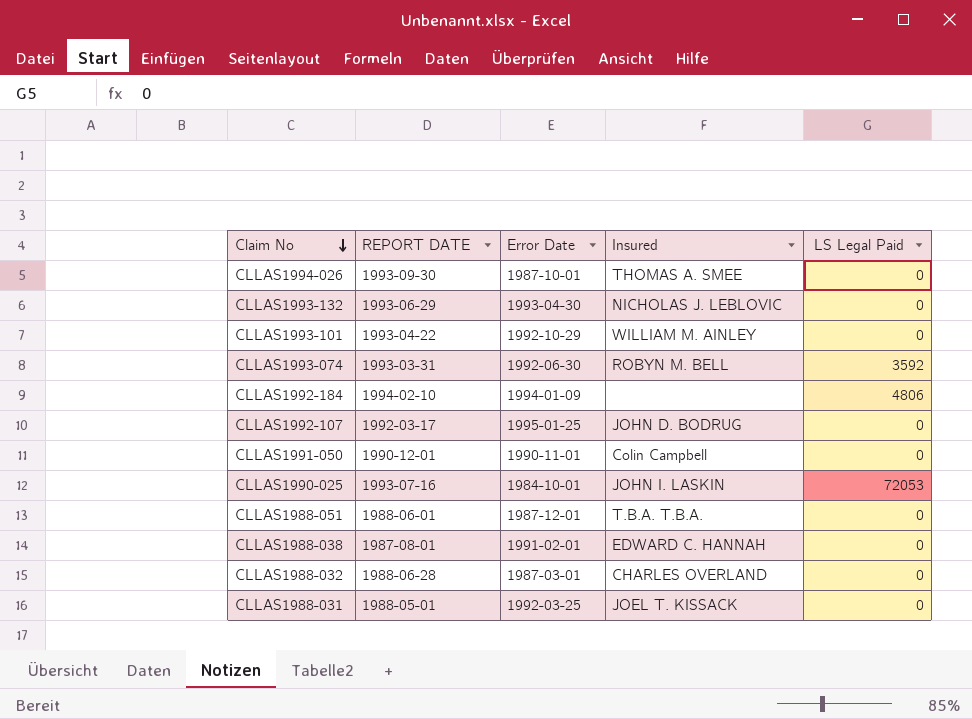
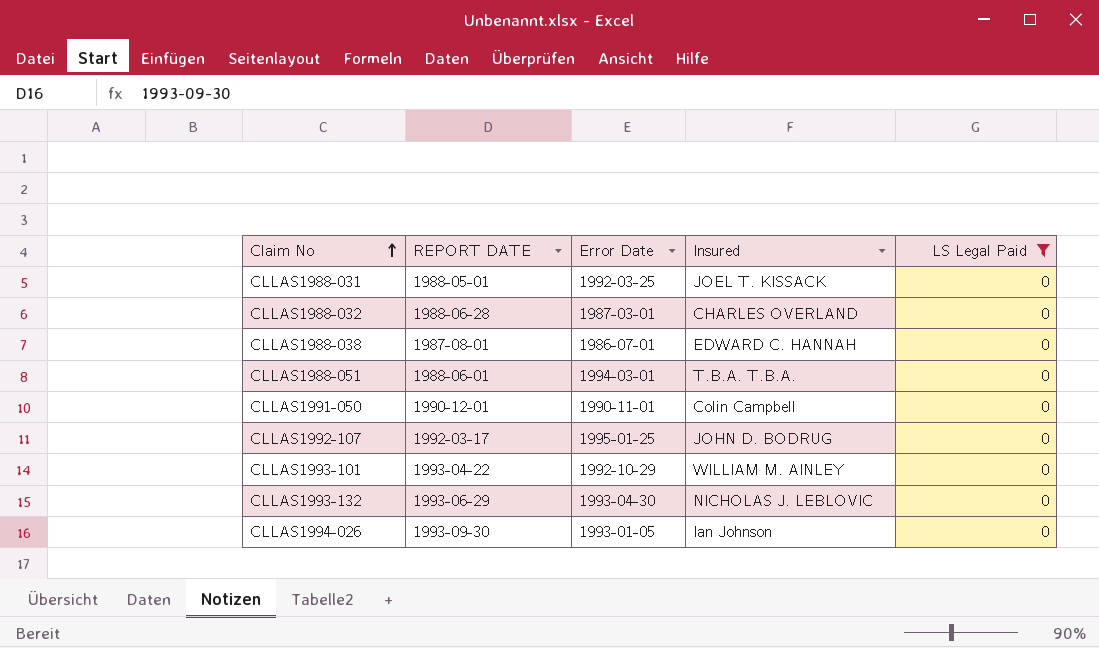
filter: none -> LS Legal Paid = 0
row order: Claim No descending -> Claim No ascending
CLLAS1988-038 | Error Date: 1991-02-01 -> 1986-07-01
CLLAS1988-051 | Error Date: 1987-12-01 -> 1994-03-01
CLLAS1994-026 | Error Date: 1987-10-01 -> 1993-01-05
CLLAS1994-026 | Insured: THOMAS A. SMEE -> Ian Johnson

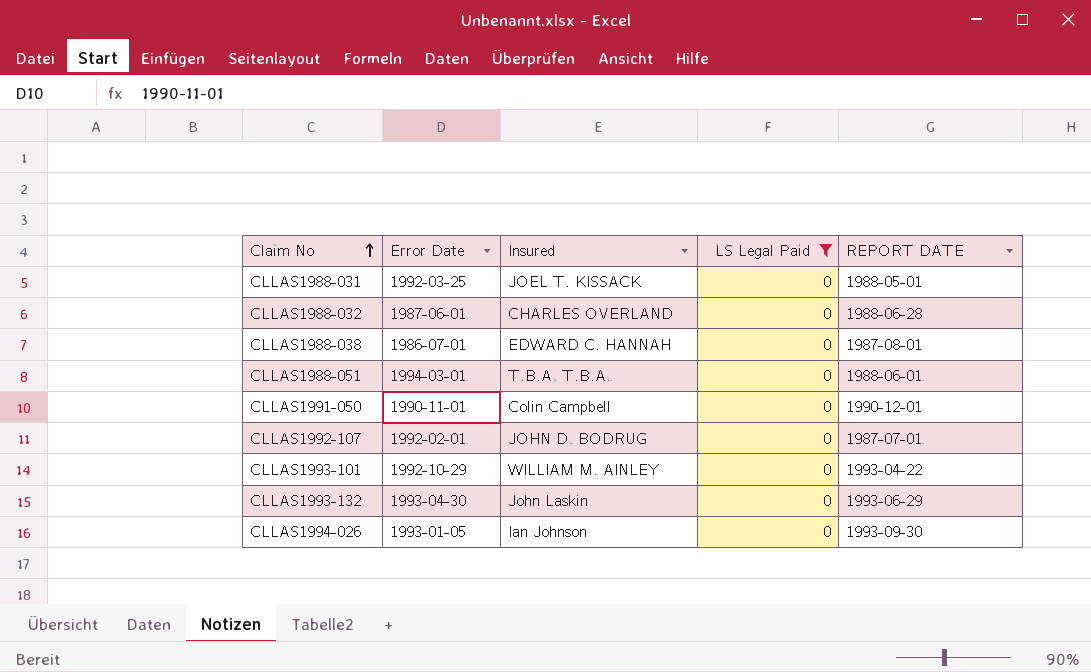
column REPORT DATE | position: 2 -> 5
CLLAS1988-032 | Error Date: 1987-03-01 -> 1987-06-01
CLLAS1992-107 | Error Date: 1995-01-25 -> 1992-02-01
CLLAS1992-107 | REPORT DATE: 1992-03-17 -> 1987-07-01
CLLAS1993-132 | Insured: NICHOLAS J. LEBLOVIC -> John Laskin

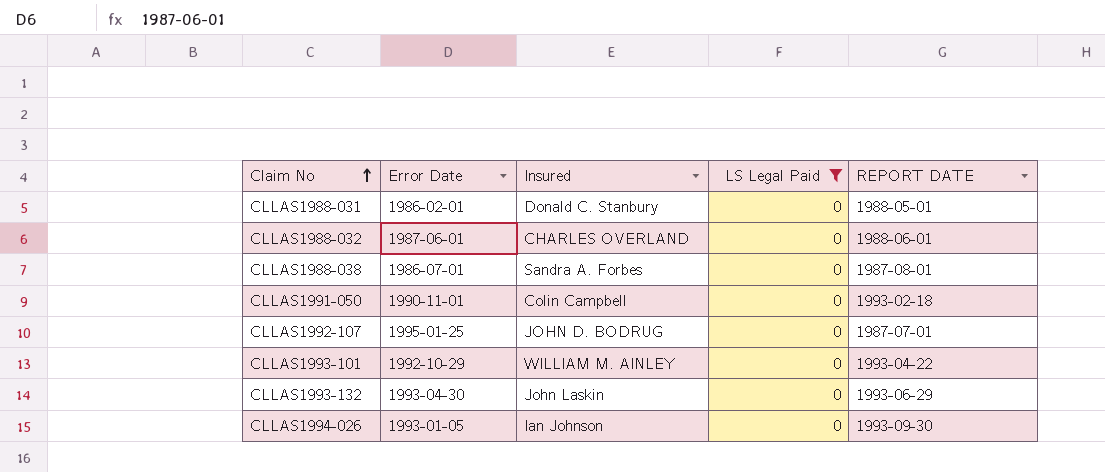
row CLLAS1988-051: 1994-03-01 | T.B.A. T.B.A. | 0 | 1988-06-01 -> none
CLLAS1988-031 | Error Date: 1992-03-25 -> 1986-02-01
CLLAS1988-031 | Insured: JOEL T. KISSACK -> Donald C. Stanbury
CLLAS1988-032 | REPORT DATE: 1988-06-28 -> 1988-06-01
CLLAS1988-038 | Insured: EDWARD C. HANNAH -> Sandra A. Forbes
CLLAS1991-050 | REPORT DATE: 1990-12-01 -> 1993-02-18
CLLAS1992-107 | Error Date: 1992-02-01 -> 1995-01-25

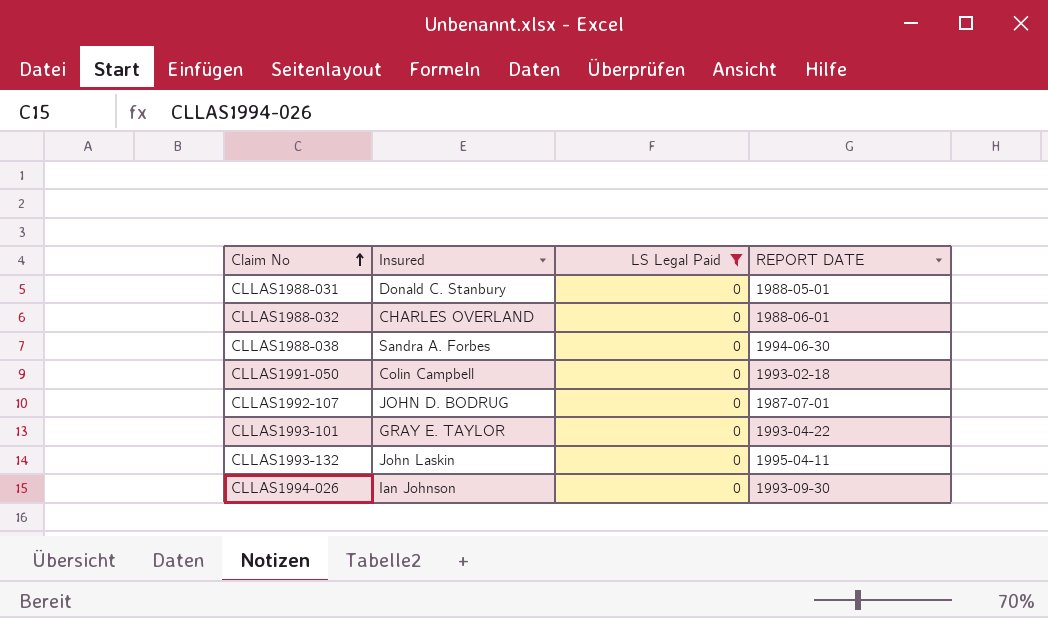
column Error Date | position: 2 -> none
CLLAS1988-038 | REPORT DATE: 1987-08-01 -> 1994-06-30
CLLAS1993-101 | Insured: WILLIAM M. AINLEY -> GRAY E. TAYLOR
CLLAS1993-132 | REPORT DATE: 1993-06-29 -> 1995-04-11

